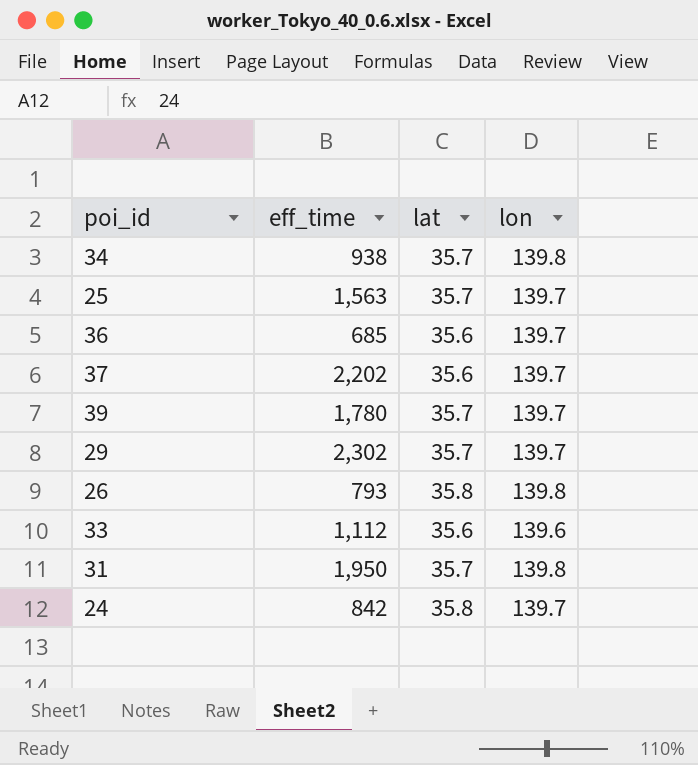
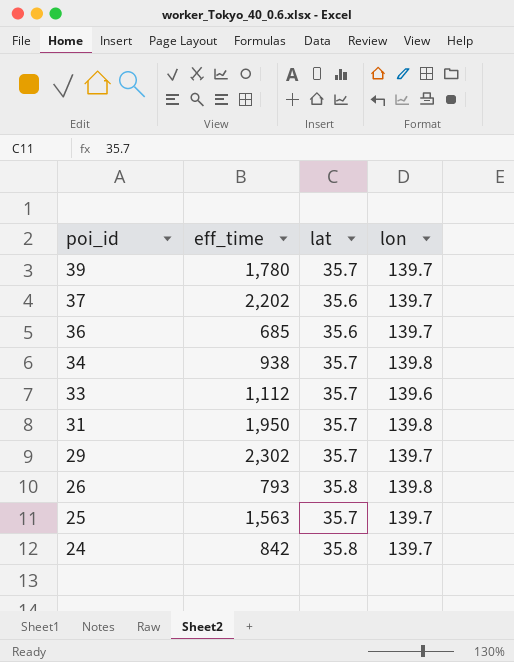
row order: none -> poi_id descending
33 | lat: 35.6 -> 35.7

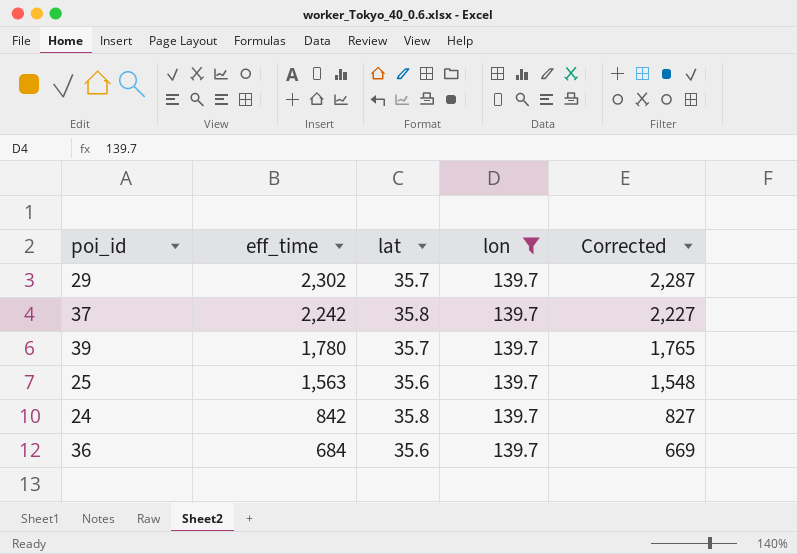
filter: none -> lon = 139.7
row order: poi_id descending -> eff_time descending
column Corrected | formula: none -> [eff_time] - 15
37 | eff_time: 2,202 -> 2,242
37 | lat: 35.6 -> 35.8
25 | lat: 35.7 -> 35.6
36 | eff_time: 685 -> 684

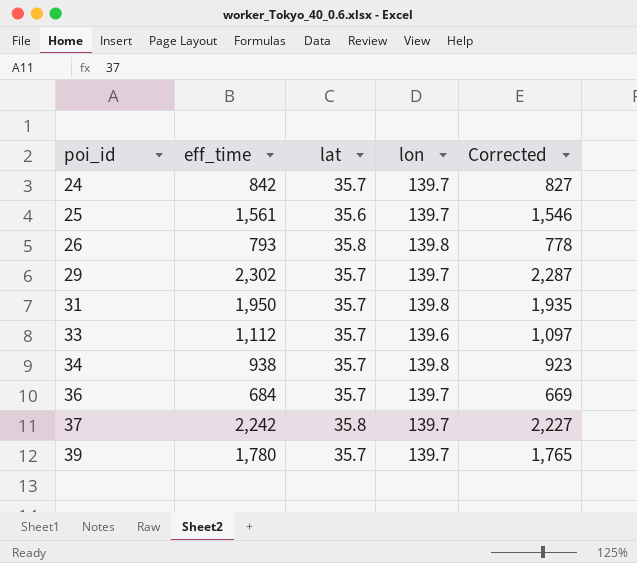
filter: lon = 139.7 -> none
row order: eff_time descending -> poi_id ascending
24 | lat: 35.8 -> 35.7
25 | eff_time: 1,563 -> 1,561
25 | Corrected: 1,548 -> 1,546
36 | lat: 35.6 -> 35.7

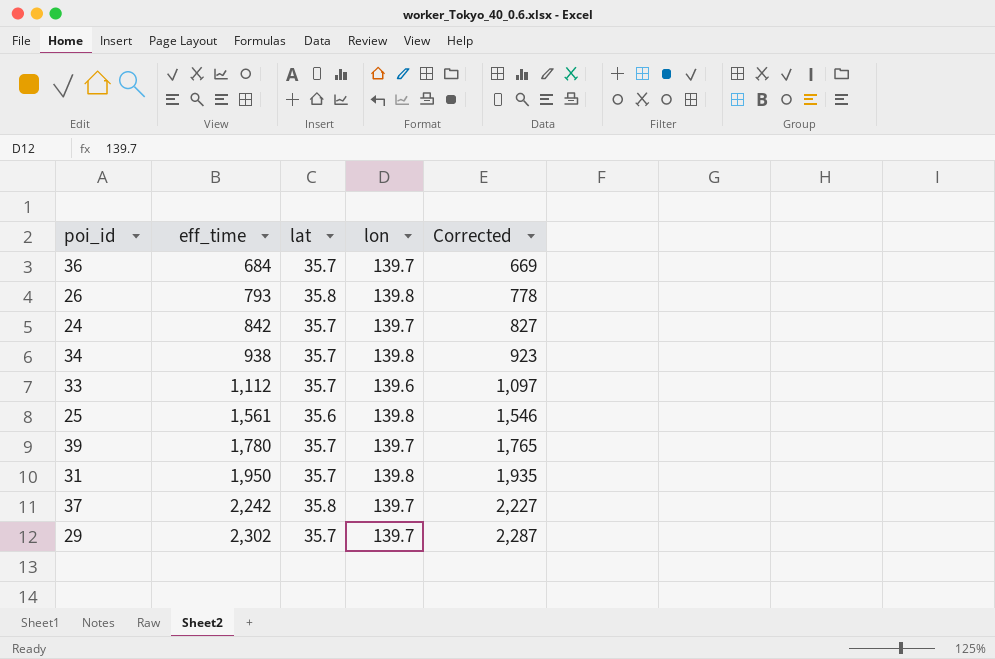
row order: poi_id ascending -> eff_time ascending
25 | lon: 139.7 -> 139.8

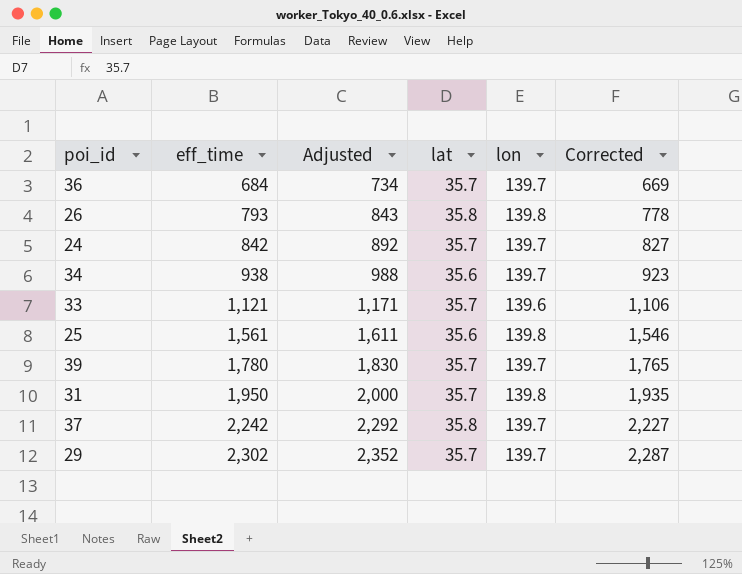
column Adjusted | formula: none -> [eff_time] + 50
34 | lat: 35.7 -> 35.6
34 | lon: 139.8 -> 139.7
33 | eff_time: 1,112 -> 1,121
33 | Corrected: 1,097 -> 1,106

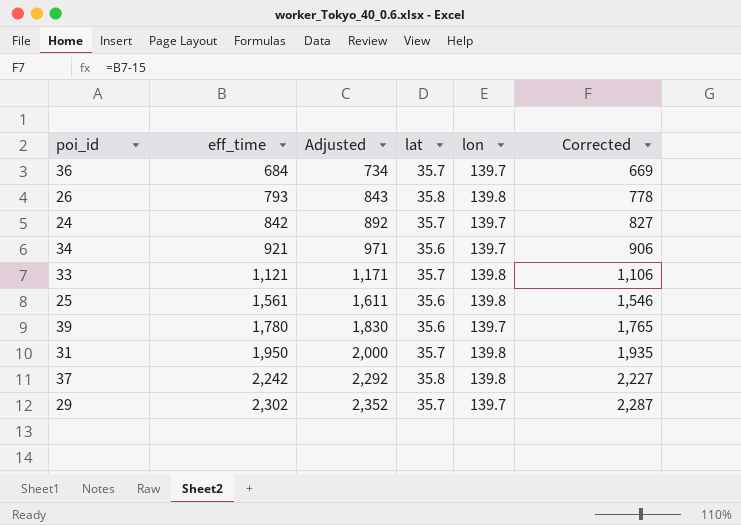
34 | eff_time: 938 -> 921
34 | Adjusted: 988 -> 971
34 | Corrected: 923 -> 906
33 | lon: 139.6 -> 139.8
39 | lat: 35.7 -> 35.6
37 | lon: 139.7 -> 139.8

